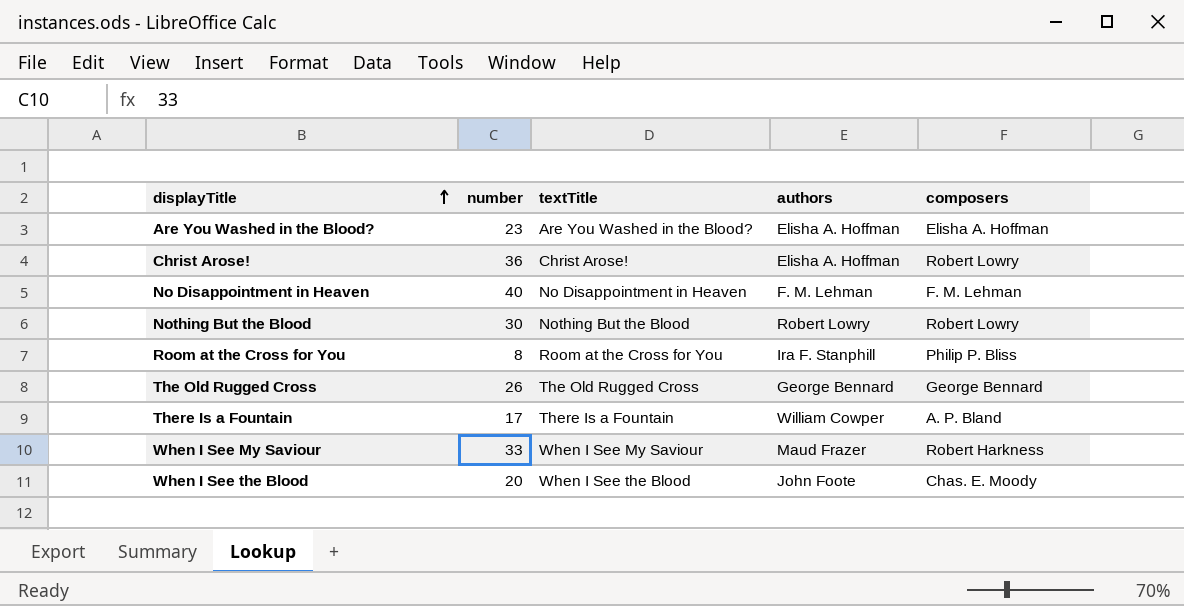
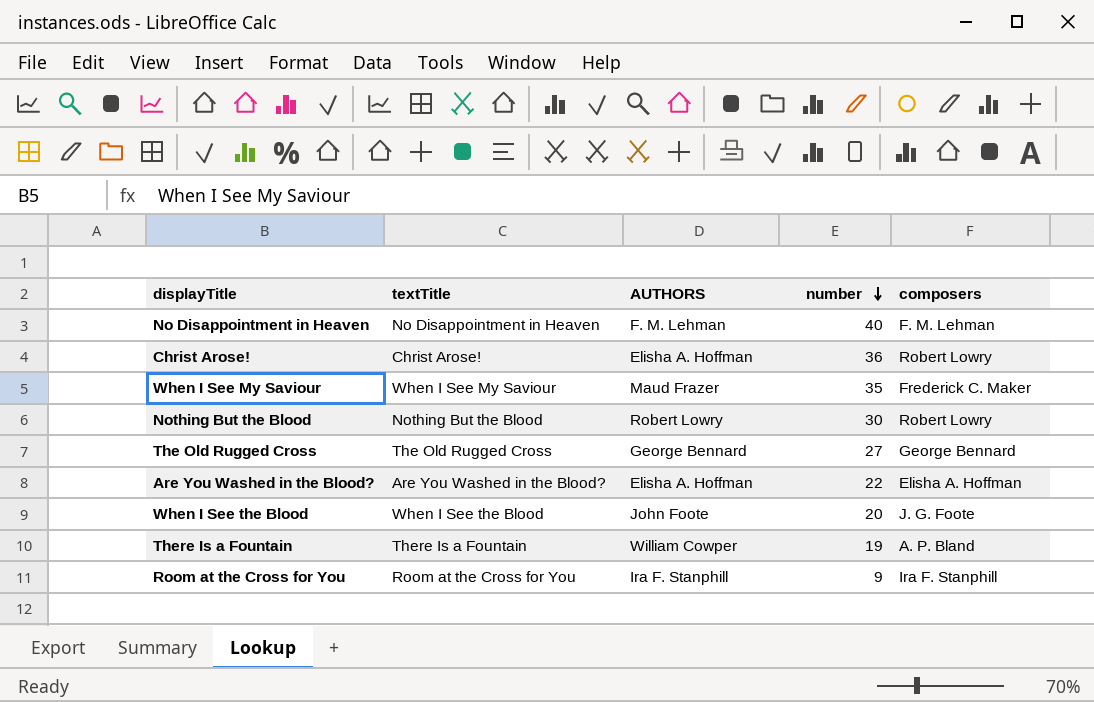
row order: displayTitle ascending -> number descending
column name: authors -> AUTHORS
column number | position: 2 -> 4
When I See My Saviour | number: 33 -> 35
When I See My Saviour | composers: Robert Harkness -> Frederick C. Maker
The Old Rugged Cross | number: 26 -> 27
Are You Washed in the Blood? | number: 23 -> 22
When I See the Blood | composers: Chas. E. Moody -> J. G. Foote
There Is a Fountain | number: 17 -> 19
Room at the Cross for You | number: 8 -> 9
Room at the Cross for You | composers: Philip P. Bliss -> Ira F. Stanphill

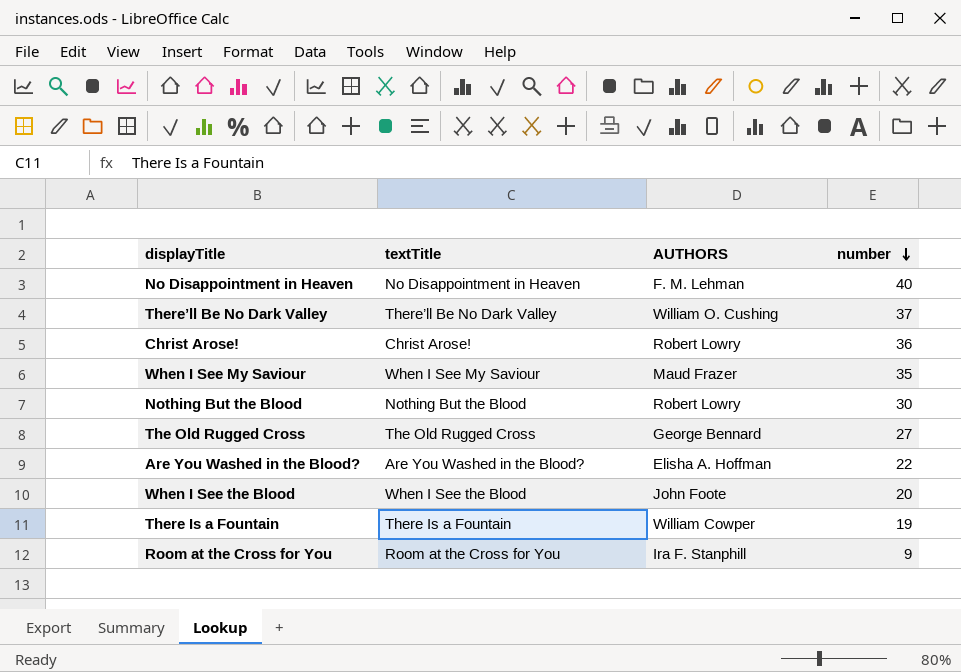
column composers | position: 5 -> none
row There’ll Be No Dark Valley: none -> There’ll Be No Dark Valley | William O. Cushing | 37
Christ Arose! | AUTHORS: Elisha A. Hoffman -> Robert Lowry

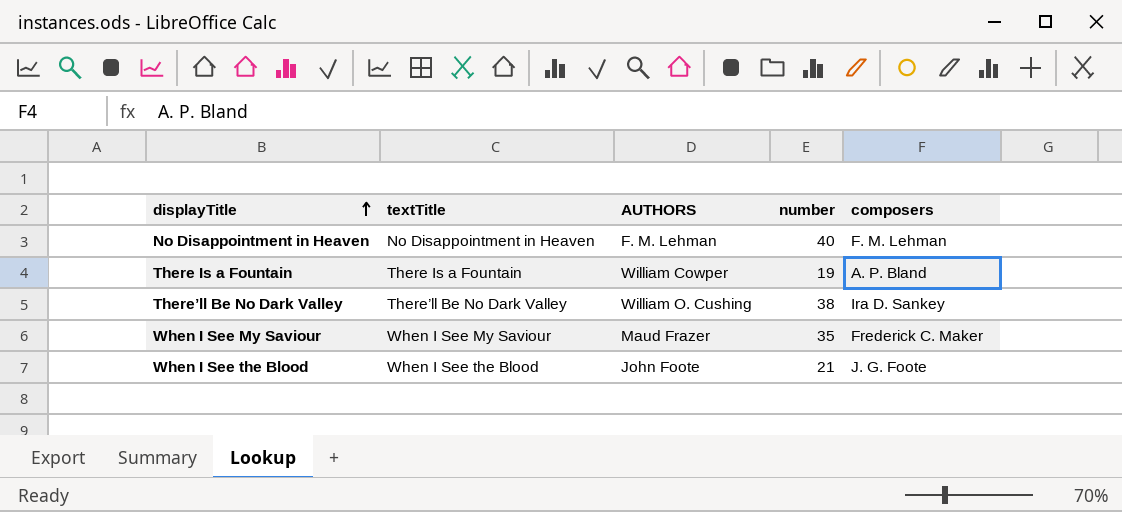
row order: number descending -> displayTitle ascending
column composers | position: none -> 5
row Christ Arose!: Christ Arose! | Robert Lowry | 36 -> none
row Nothing But the Blood: Nothing But the Blood | Robert Lowry | 30 -> none
row The Old Rugged Cross: The Old Rugged Cross | George Bennard | 27 -> none
row Are You Washed in the Blood?: Are You Washed in the Blood? | Elisha A. Hoffman | 22 -> none
row Room at the Cross for You: Room at the Cross for You | Ira F. Stanphill | 9 -> none
There’ll Be No Dark Valley | number: 37 -> 38
When I See the Blood | number: 20 -> 21

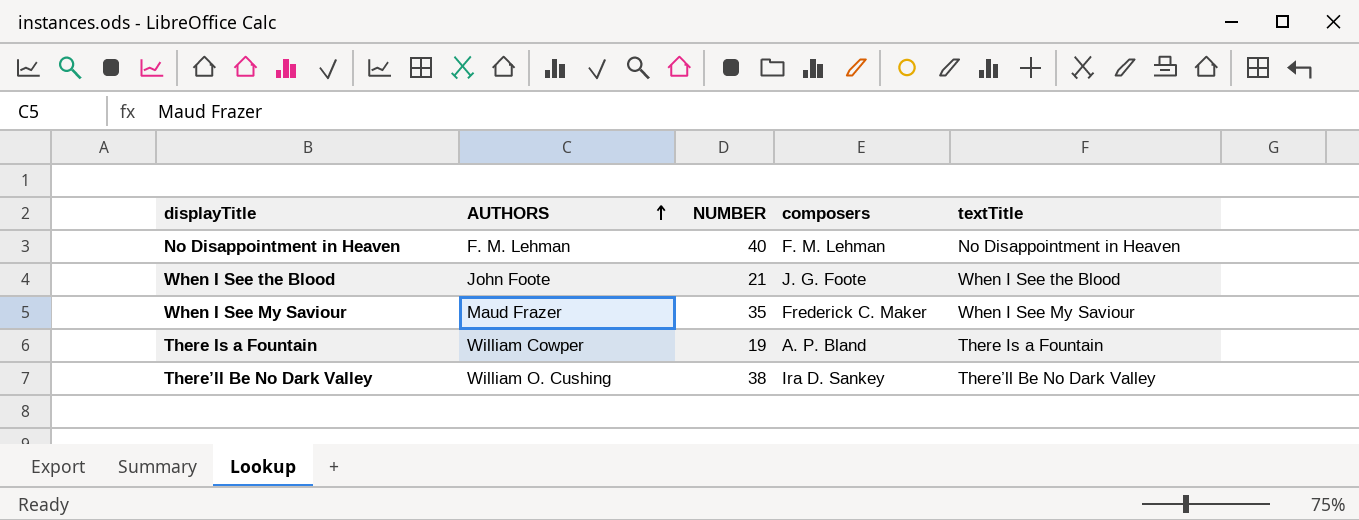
row order: displayTitle ascending -> AUTHORS ascending
column name: number -> NUMBER
column textTitle | position: 2 -> 5

